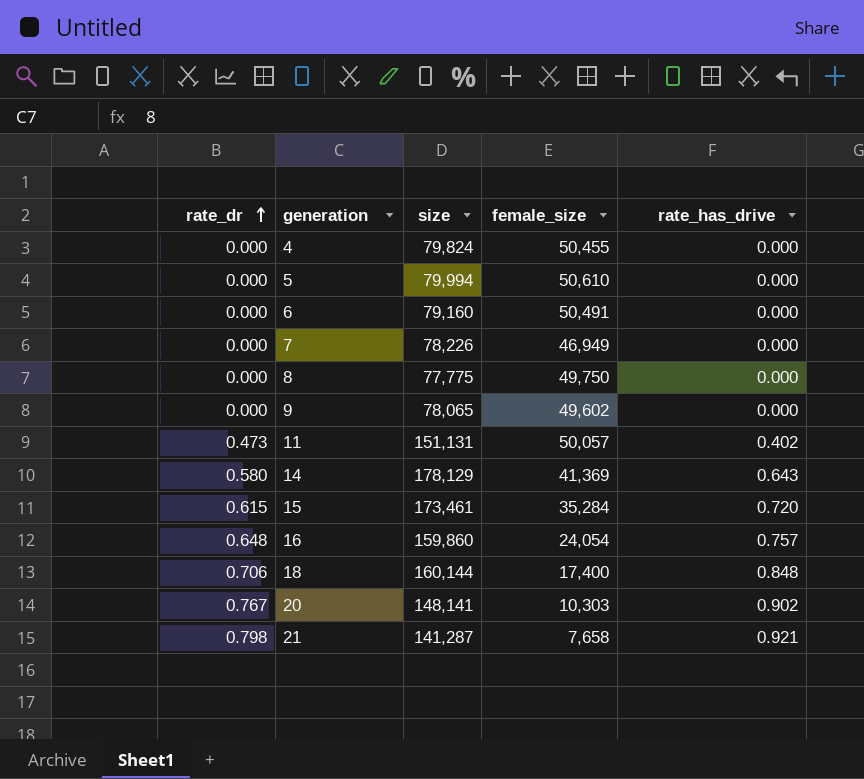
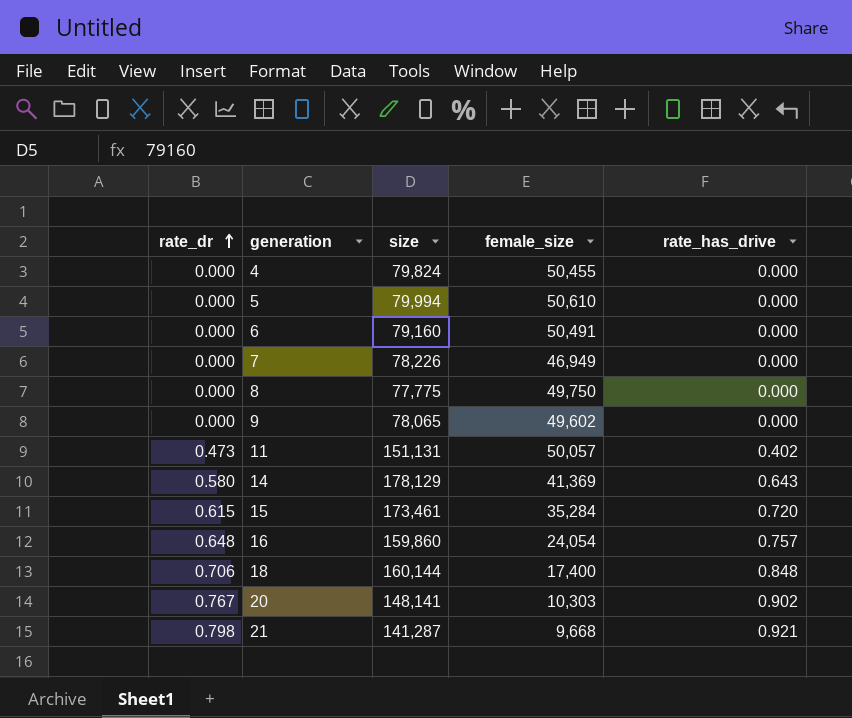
21 | female_size: 7,658 -> 9,668

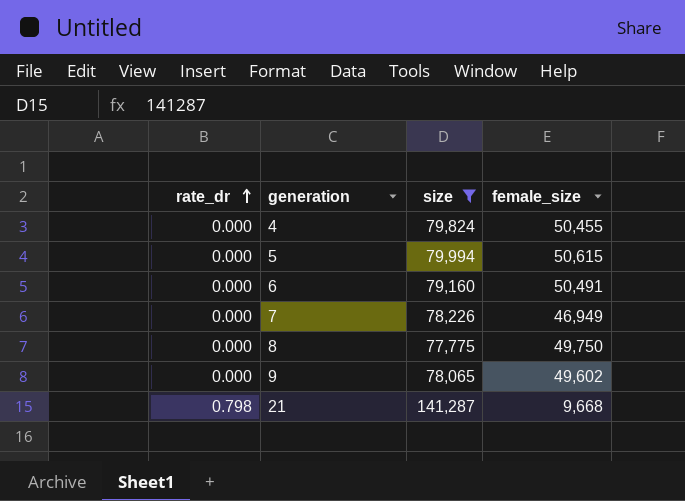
filter: none -> size <= 141,287
column rate_has_drive | position: 5 -> none
5 | female_size: 50,610 -> 50,615

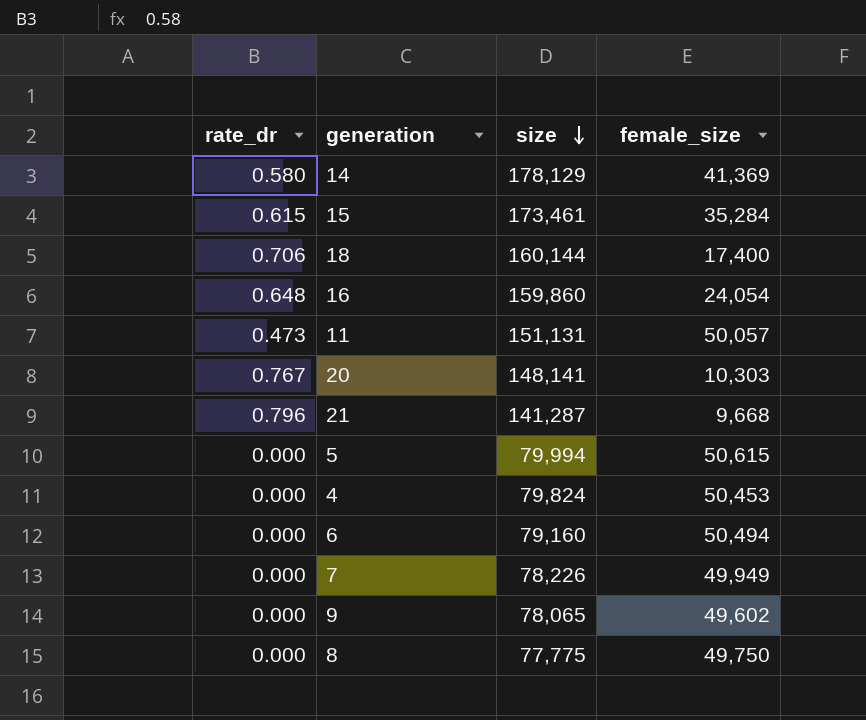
filter: size <= 141,287 -> none
row order: rate_dr ascending -> size descending
21 | rate_dr: 0.798 -> 0.796
4 | female_size: 50,455 -> 50,453
6 | female_size: 50,491 -> 50,494
7 | female_size: 46,949 -> 49,949

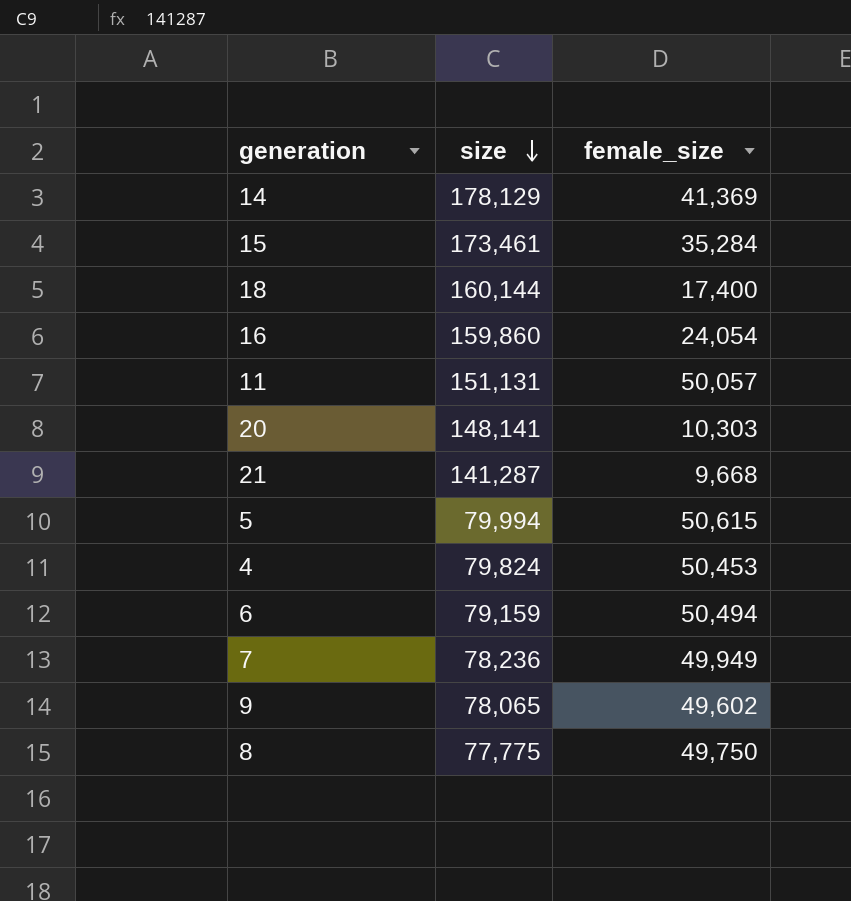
column rate_dr | position: 1 -> none
6 | size: 79,160 -> 79,159
7 | size: 78,226 -> 78,236

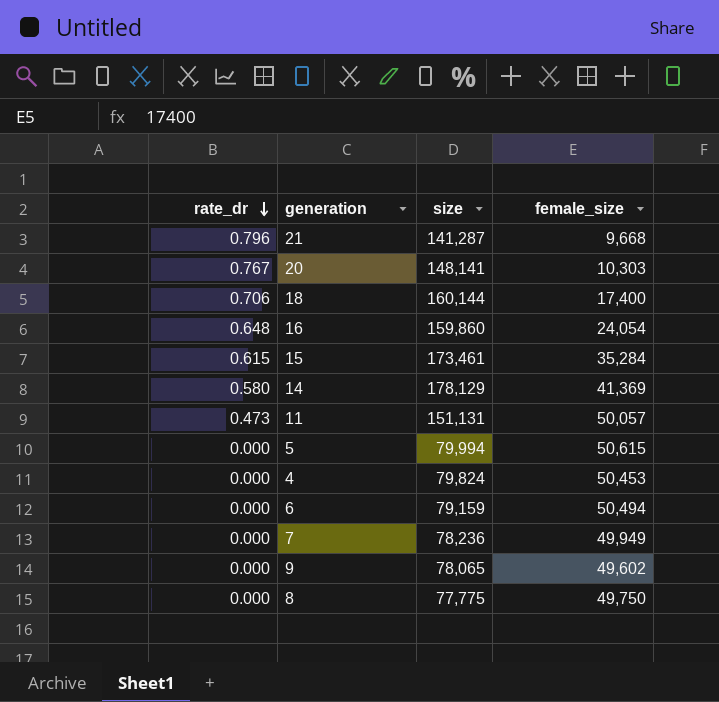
row order: size descending -> rate_dr descending
column rate_dr | position: none -> 1

